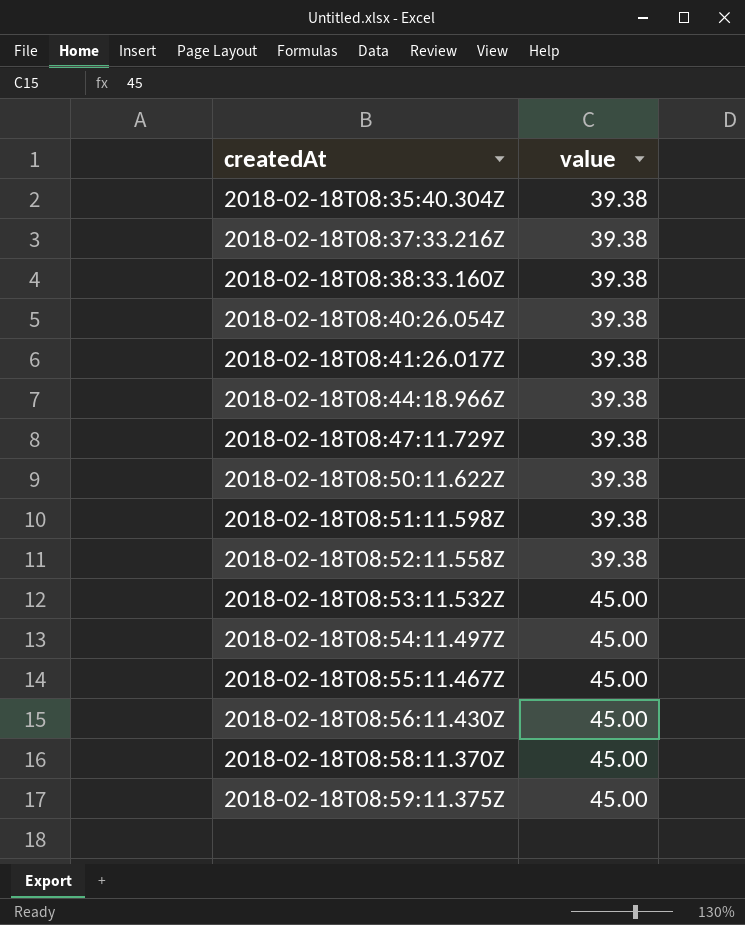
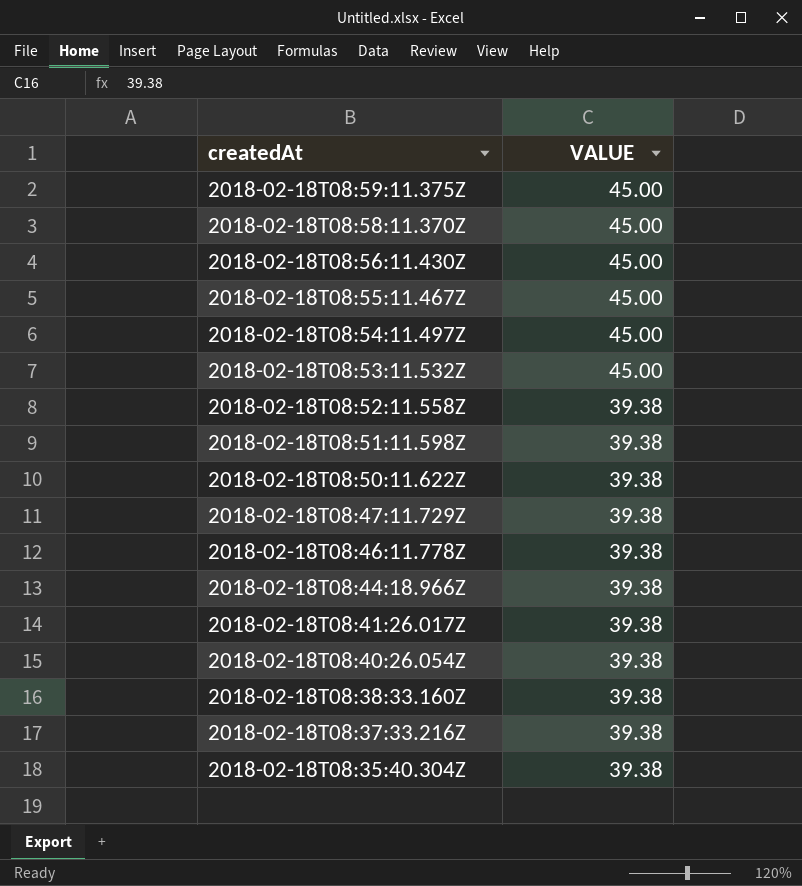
row order: createdAt ascending -> createdAt descending
column name: value -> VALUE
row 2018-02-18T08:46:11.778Z: none -> 39.38

